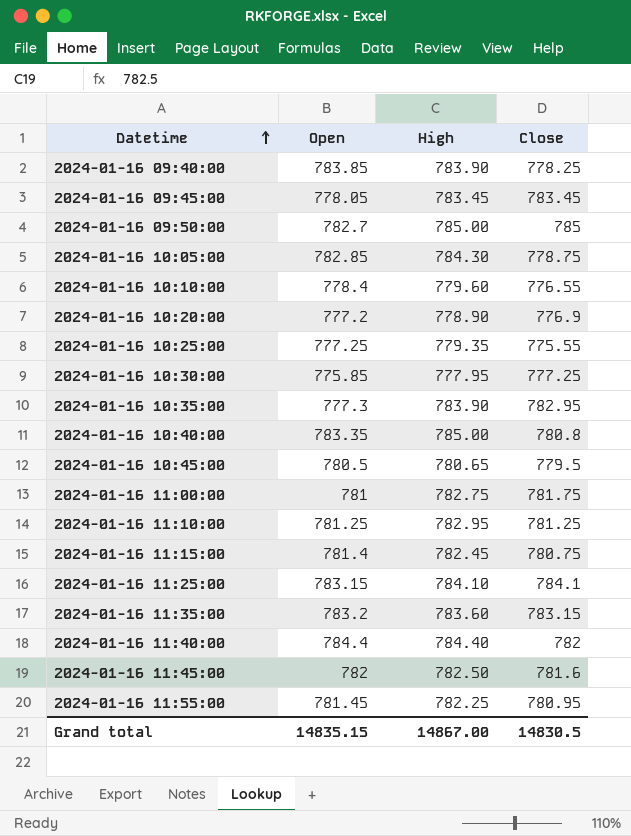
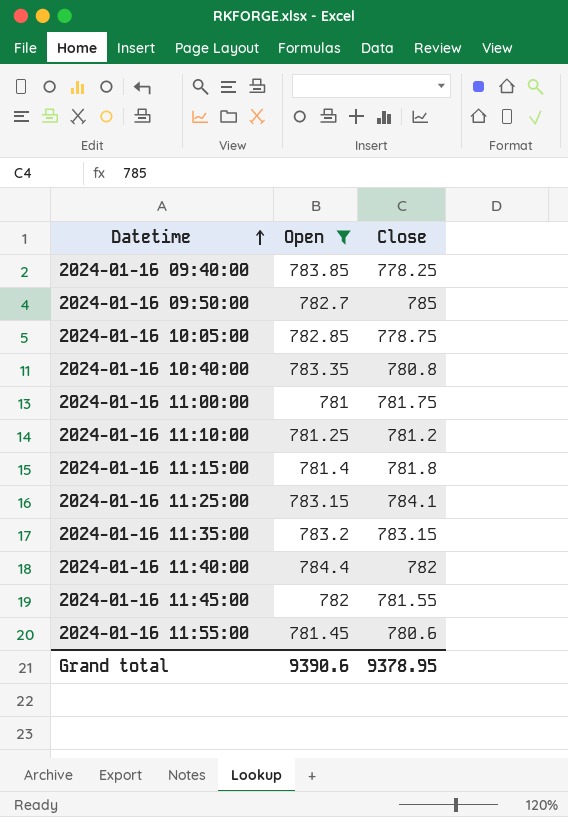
filter: none -> Open >= 781
column High | position: 3 -> none
2024-01-16 11:10:00 | Close: 781.25 -> 781.2
2024-01-16 11:15:00 | Close: 780.75 -> 781.8
2024-01-16 11:45:00 | Close: 781.6 -> 781.55
2024-01-16 11:55:00 | Close: 780.95 -> 780.6
Grand total | Open: 14835.15 -> 9390.6
Grand total | Close: 14830.5 -> 9378.95

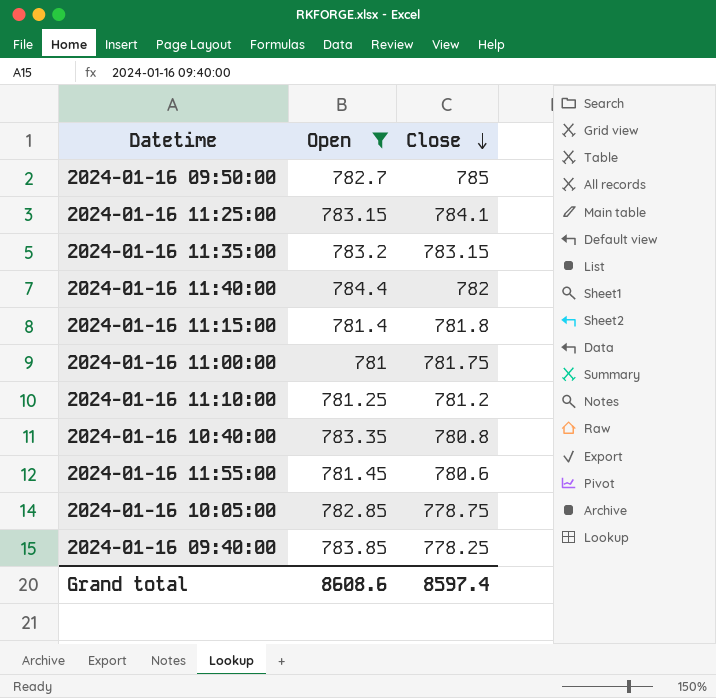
row order: Datetime ascending -> Close descending
row 2024-01-16 11:45:00: 782 | 781.55 -> none
Grand total | Open: 9390.6 -> 8608.6
Grand total | Close: 9378.95 -> 8597.4

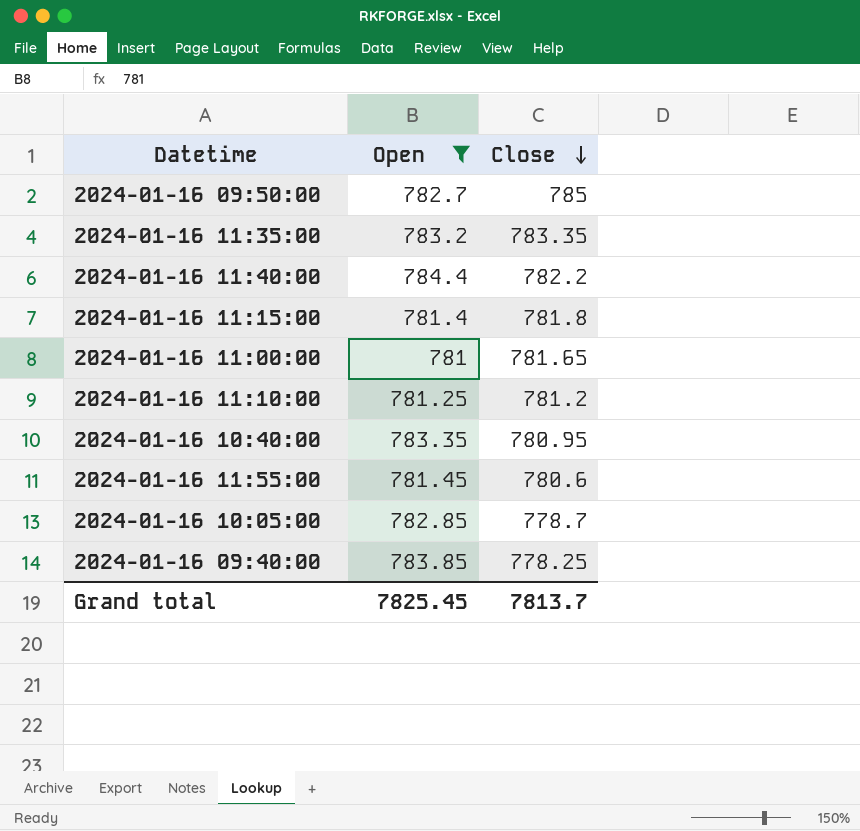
row 2024-01-16 11:25:00: 783.15 | 784.1 -> none
2024-01-16 11:35:00 | Close: 783.15 -> 783.35
2024-01-16 11:40:00 | Close: 782 -> 782.2
2024-01-16 11:00:00 | Close: 781.75 -> 781.65
2024-01-16 10:40:00 | Close: 780.8 -> 780.95
2024-01-16 10:05:00 | Close: 778.75 -> 778.7
Grand total | Open: 8608.6 -> 7825.45
Grand total | Close: 8597.4 -> 7813.7

